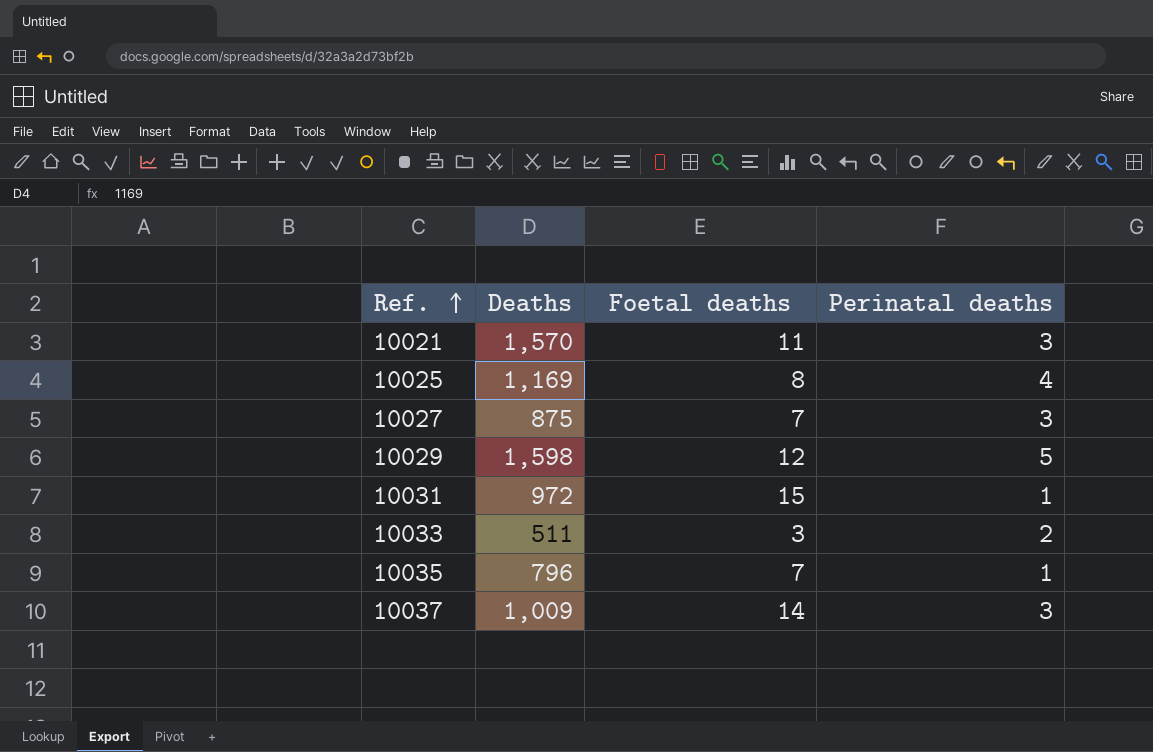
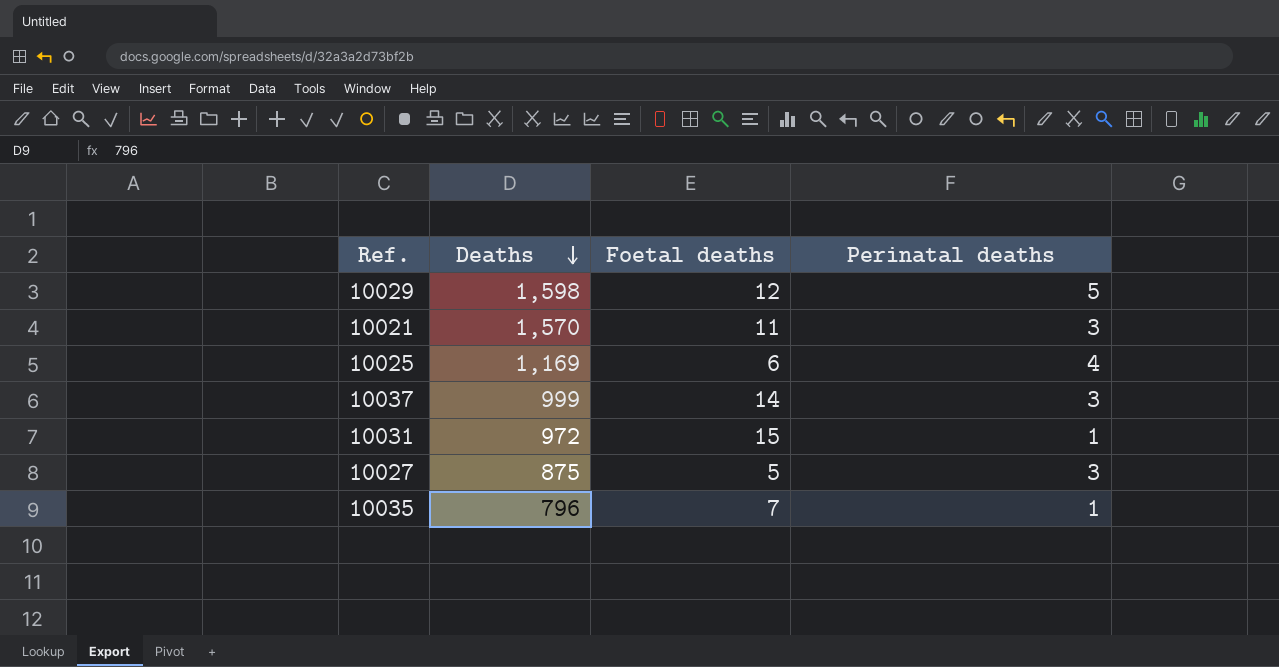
row order: Ref. ascending -> Deaths descending
row 10033: 511 | 3 | 2 -> none
10025 | Foetal deaths: 8 -> 6
10037 | Deaths: 1,009 -> 999
10027 | Foetal deaths: 7 -> 5

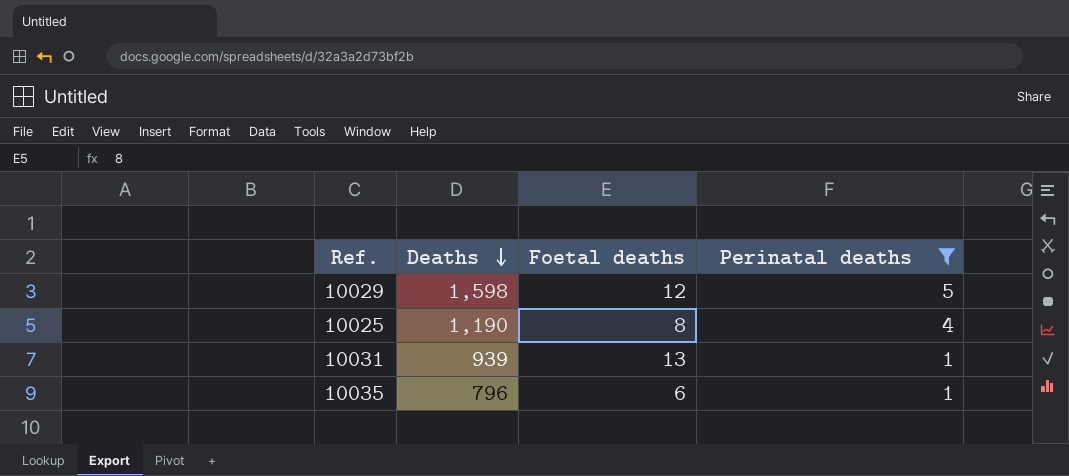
filter: none -> Perinatal deaths != 3
10025 | Deaths: 1,169 -> 1,190
10025 | Foetal deaths: 6 -> 8
10031 | Deaths: 972 -> 939
10031 | Foetal deaths: 15 -> 13
10035 | Foetal deaths: 7 -> 6

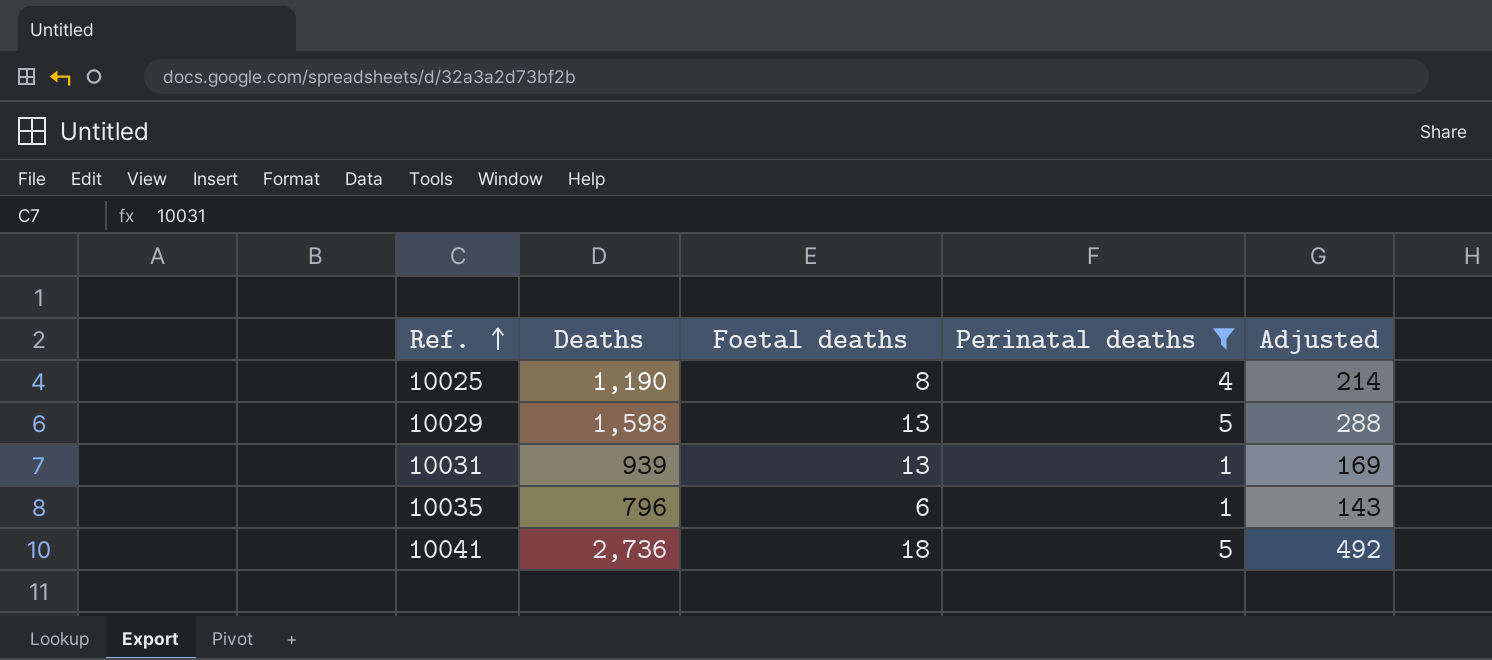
row order: Deaths descending -> Ref. ascending
column Adjusted | formula: none -> [Deaths] * 0.18
10029 | Foetal deaths: 12 -> 13
row 10041: none -> 2,736 | 18 | 5 | 492

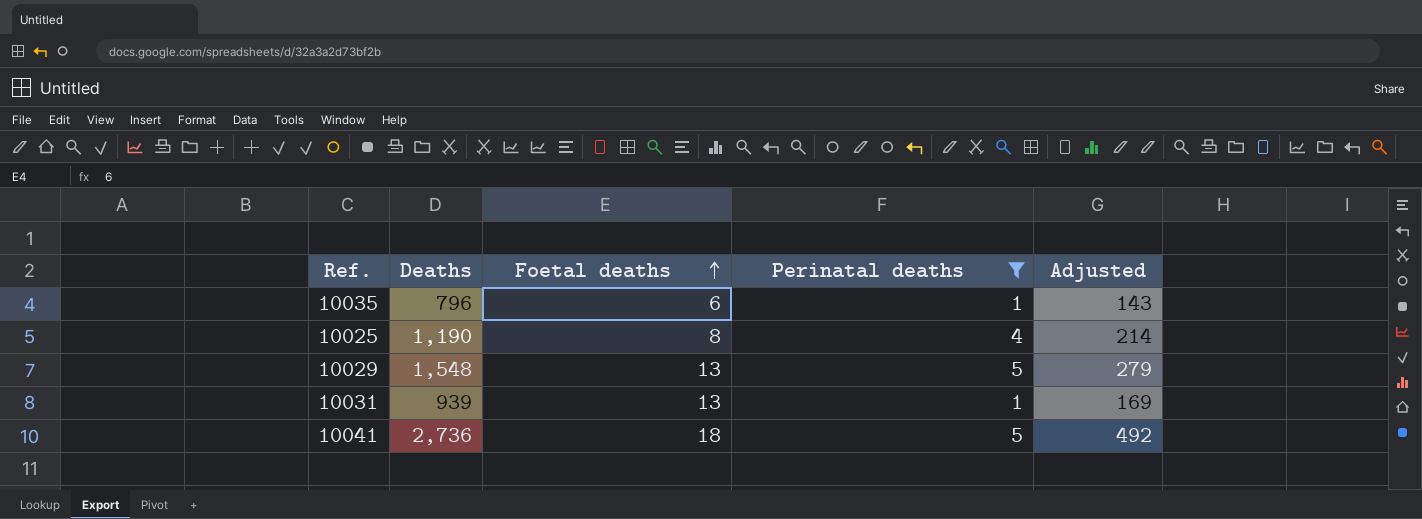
row order: Ref. ascending -> Foetal deaths ascending
10029 | Deaths: 1,598 -> 1,548
10029 | Adjusted: 288 -> 279

